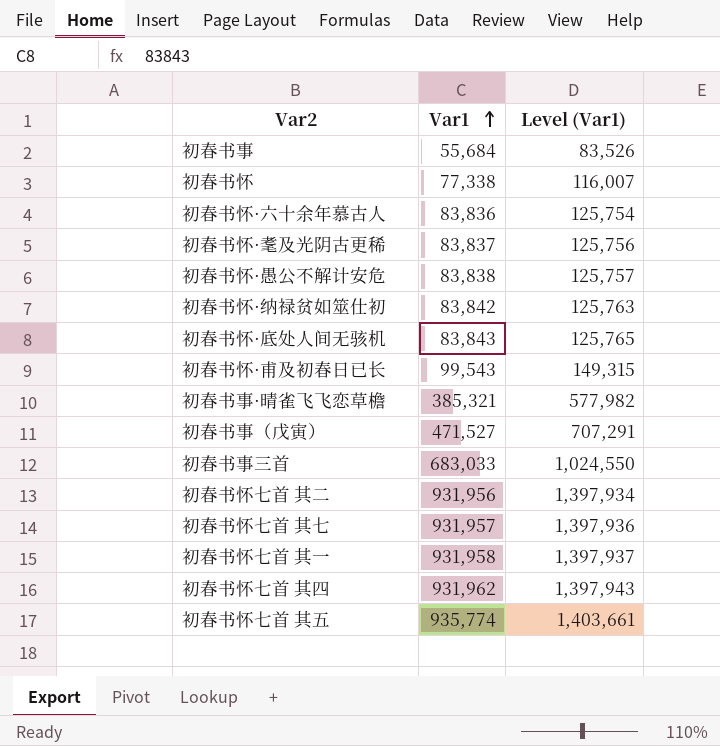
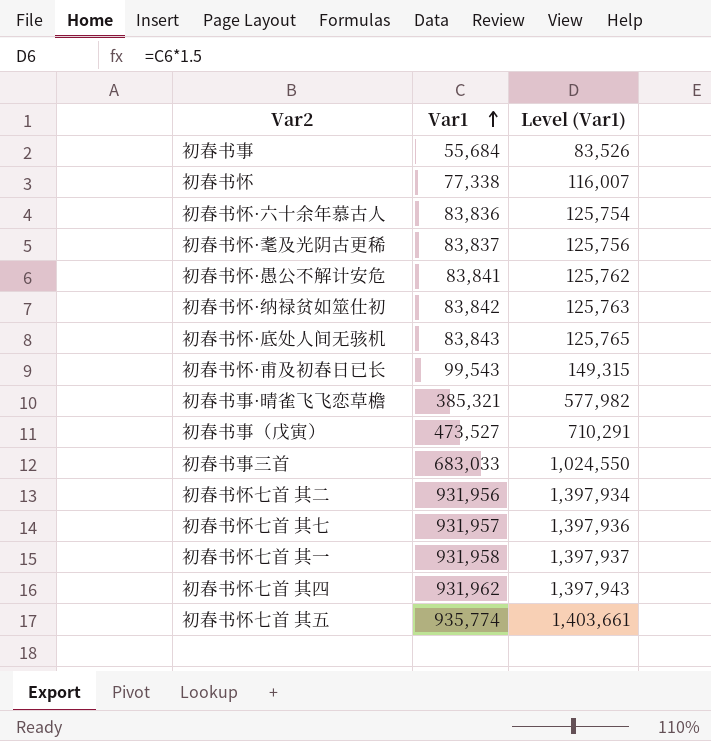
初春书怀·愚公不解计安危 | Var1: 83,838 -> 83,841
初春书怀·愚公不解计安危 | Level (Var1): 125,757 -> 125,762
初春书事（戊寅） | Var1: 471,527 -> 473,527
初春书事（戊寅） | Level (Var1): 707,291 -> 710,291

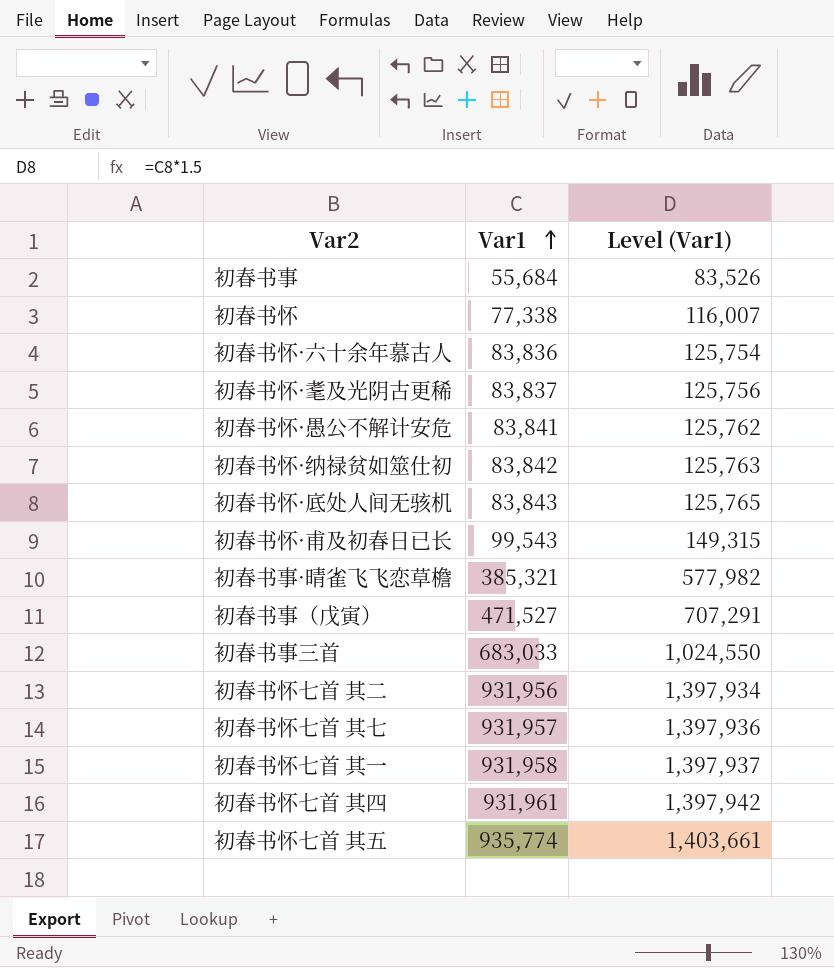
初春书事（戊寅） | Var1: 473,527 -> 471,527
初春书事（戊寅） | Level (Var1): 710,291 -> 707,291
初春书怀七首 其四 | Var1: 931,962 -> 931,961
初春书怀七首 其四 | Level (Var1): 1,397,943 -> 1,397,942

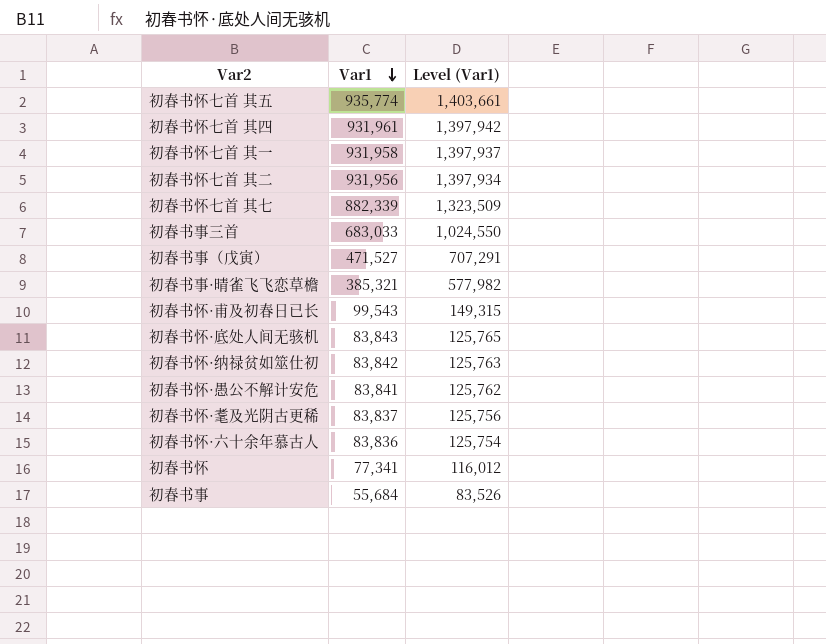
row order: Var1 ascending -> Var1 descending
初春书怀七首 其七 | Var1: 931,957 -> 882,339
初春书怀七首 其七 | Level (Var1): 1,397,936 -> 1,323,509
初春书怀 | Var1: 77,338 -> 77,341
初春书怀 | Level (Var1): 116,007 -> 116,012

